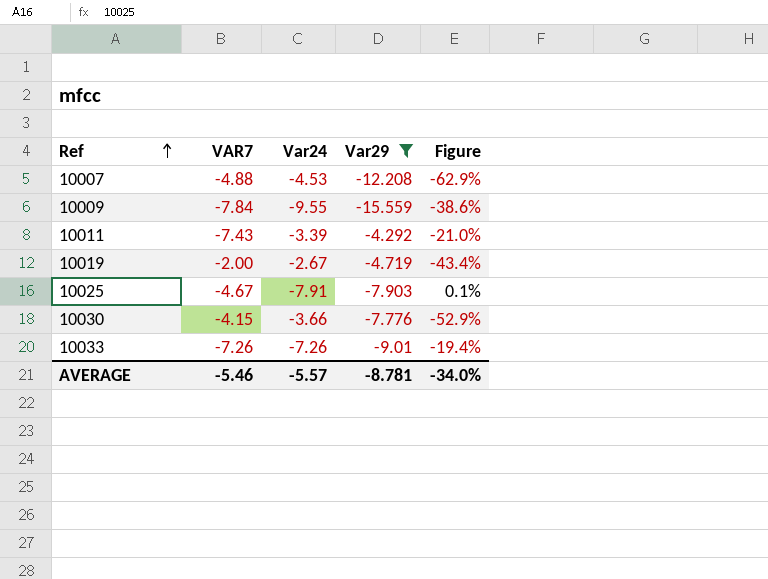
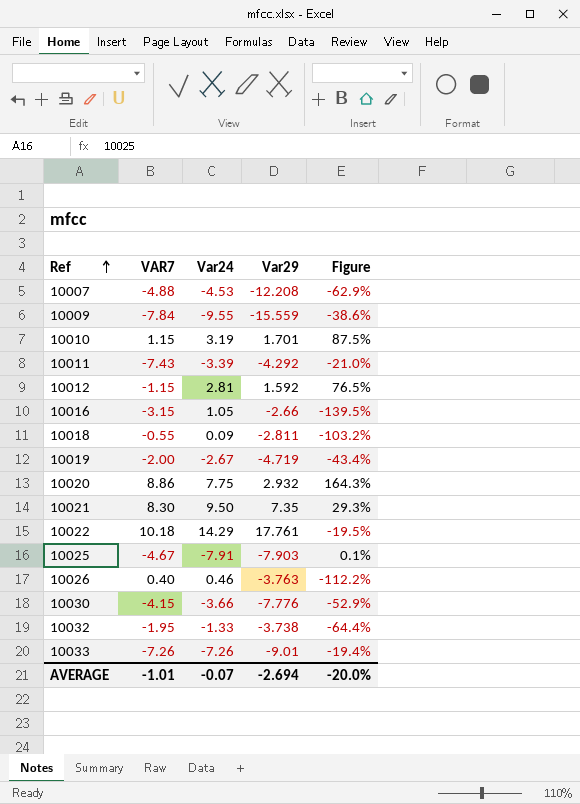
filter: Var29 <= -4.292 -> none
AVERAGE | VAR7: -5.46 -> -1.01
AVERAGE | Var24: -5.57 -> -0.07
AVERAGE | Var29: -8.781 -> -2.694
AVERAGE | Figure: -34.0% -> -20.0%

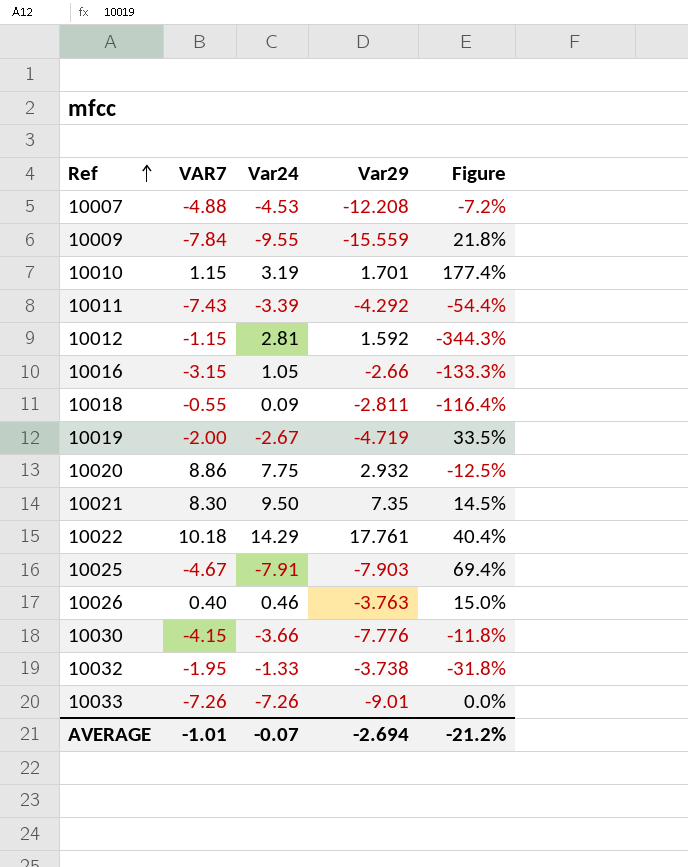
column Figure | formula: ([Var24] - [Var29]) / [Var29] -> ([Var24] - [VAR7]) / [VAR7]
AVERAGE | Figure: -20.0% -> -21.2%

